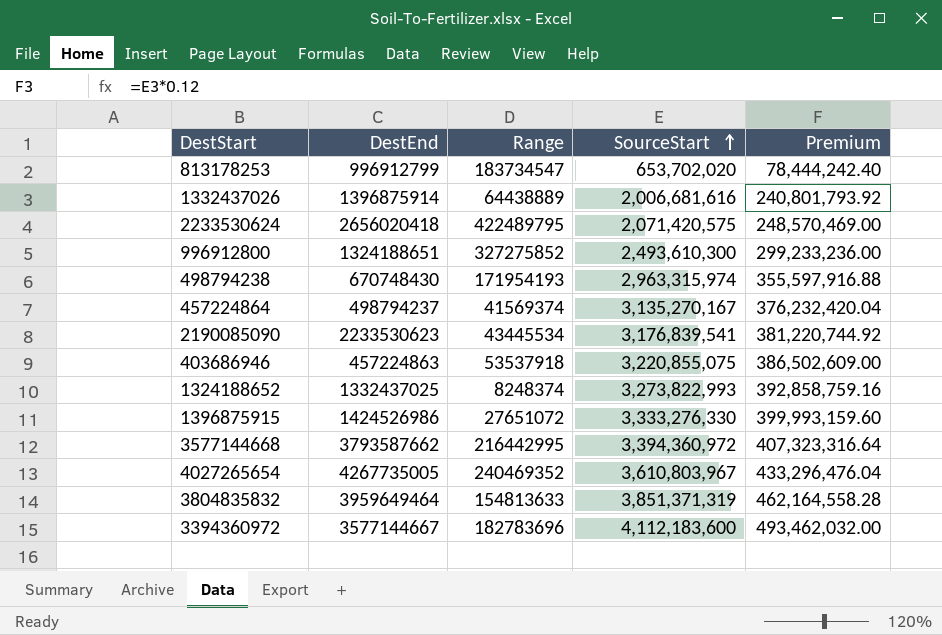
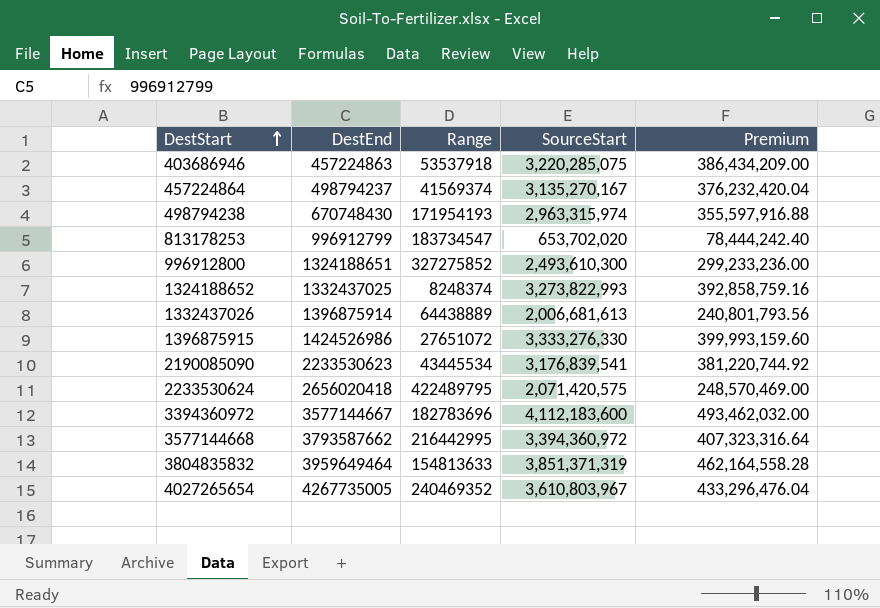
row order: SourceStart ascending -> DestStart ascending
403686946 | SourceStart: 3,220,855,075 -> 3,220,285,075
403686946 | Premium: 386,502,609.00 -> 386,434,209.00
1332437026 | SourceStart: 2,006,681,616 -> 2,006,681,613
1332437026 | Premium: 240,801,793.92 -> 240,801,793.56

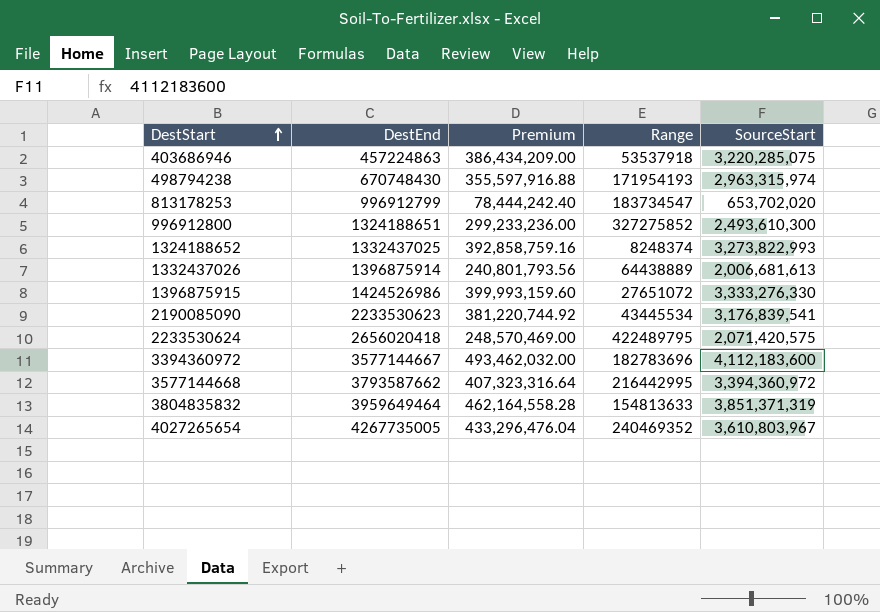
column Premium | position: 5 -> 3
row 457224864: 498794237 | 41569374 | 3,135,270,167 | 376,232,420.04 -> none

